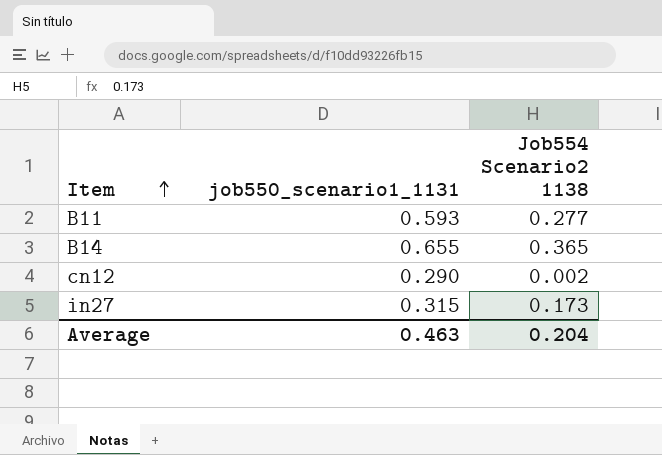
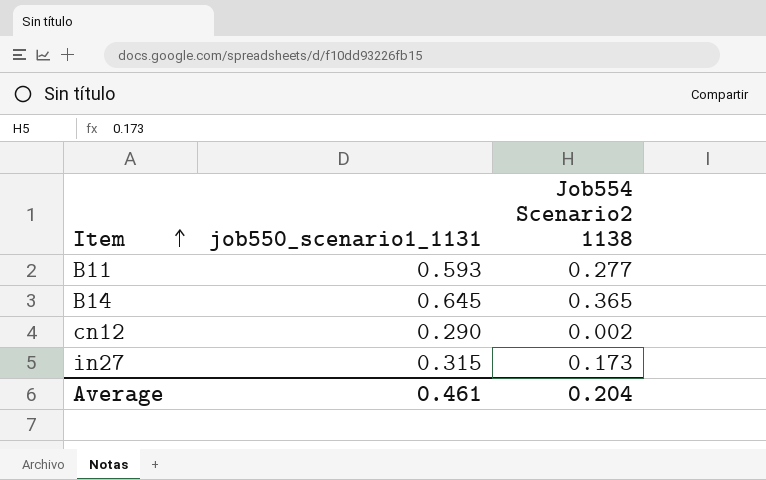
B14 | job550_scenario1_1131: 0.655 -> 0.645
Average | job550_scenario1_1131: 0.463 -> 0.461

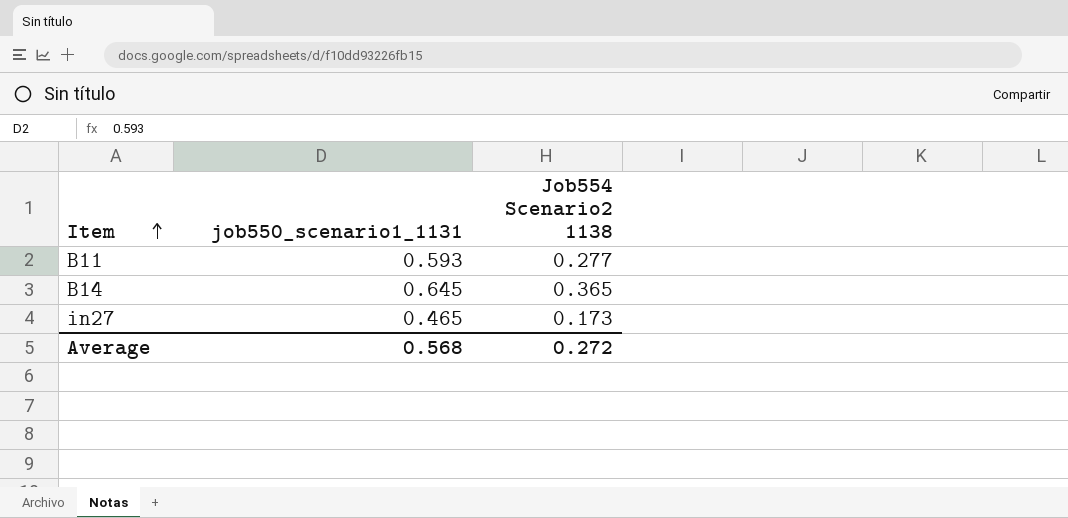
row cn12: 0.290 | 0.002 -> none
in27 | job550_scenario1_1131: 0.315 -> 0.465
Average | job550_scenario1_1131: 0.461 -> 0.568
Average | Job554 Scenario2 1138: 0.204 -> 0.272

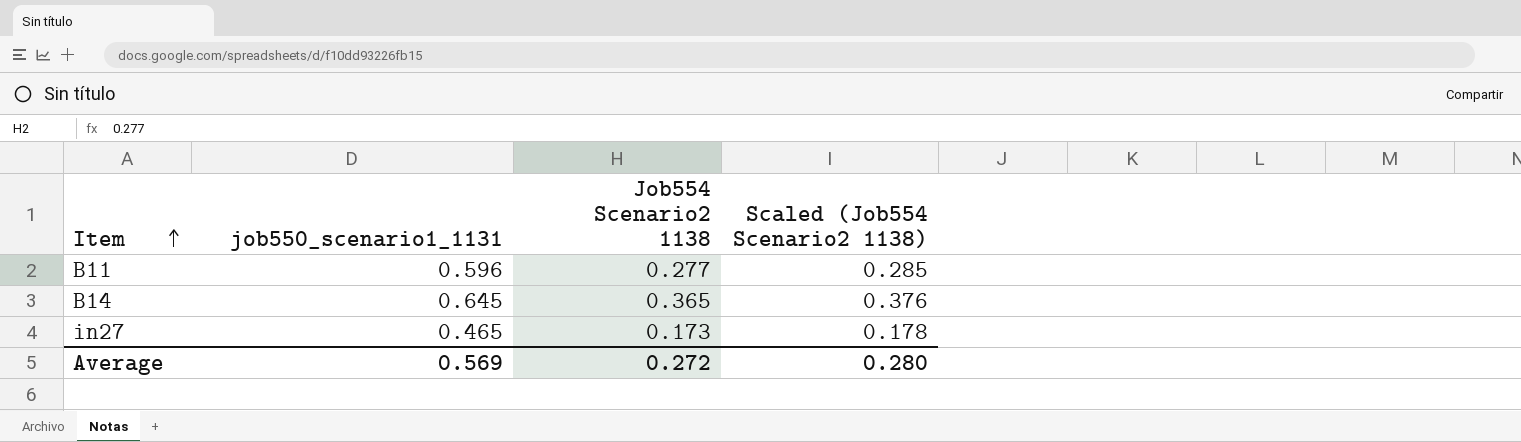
column Scaled (Job554 Scenario2 1138) | formula: none -> [Job554 Scenario2 1138] * 1.03
B11 | job550_scenario1_1131: 0.593 -> 0.596
Average | job550_scenario1_1131: 0.568 -> 0.569

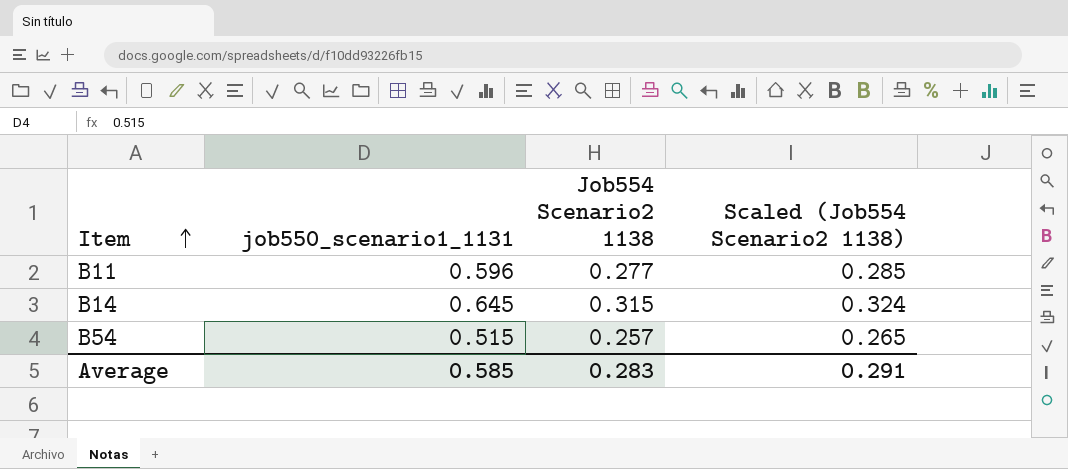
row in27: 0.465 | 0.173 | 0.178 -> none
B14 | Job554 Scenario2 1138: 0.365 -> 0.315
B14 | Scaled (Job554 Scenario2 1138): 0.376 -> 0.324
row B54: none -> 0.515 | 0.257 | 0.265
Average | job550_scenario1_1131: 0.569 -> 0.585
Average | Job554 Scenario2 1138: 0.272 -> 0.283
Average | Scaled (Job554 Scenario2 1138): 0.280 -> 0.291

